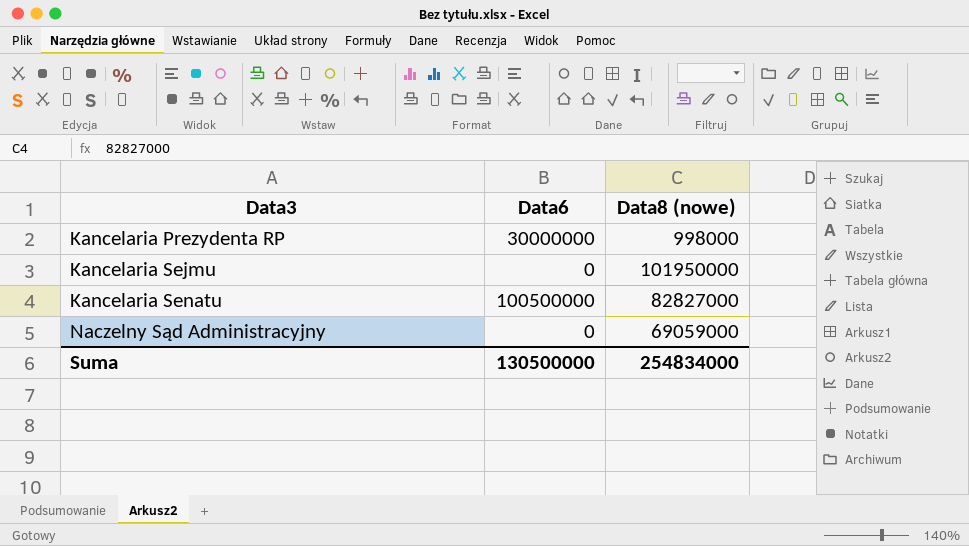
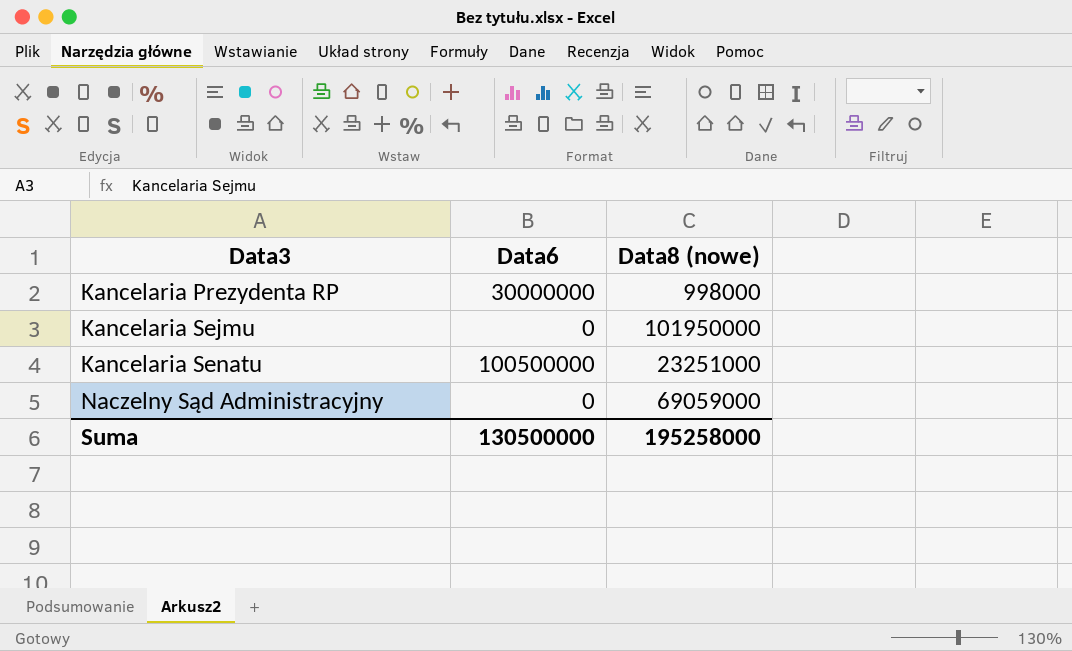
Kancelaria Senatu | Data8 (nowe): 82827000 -> 23251000
Suma | Data8 (nowe): 254834000 -> 195258000

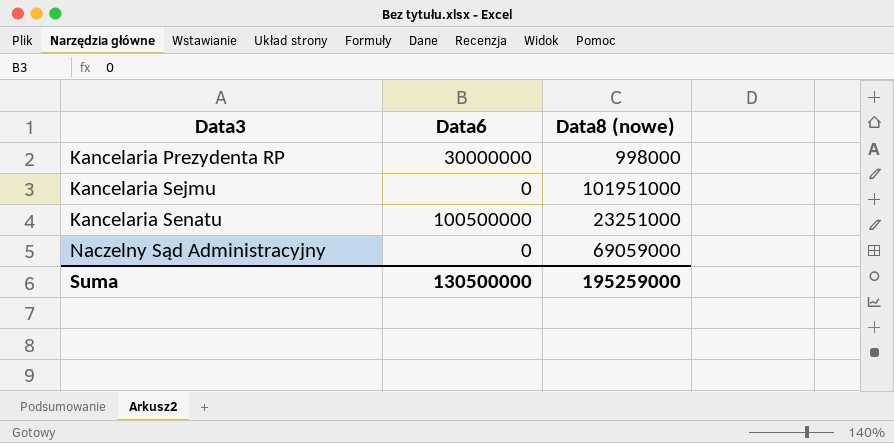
Kancelaria Sejmu | Data8 (nowe): 101950000 -> 101951000
Suma | Data8 (nowe): 195258000 -> 195259000

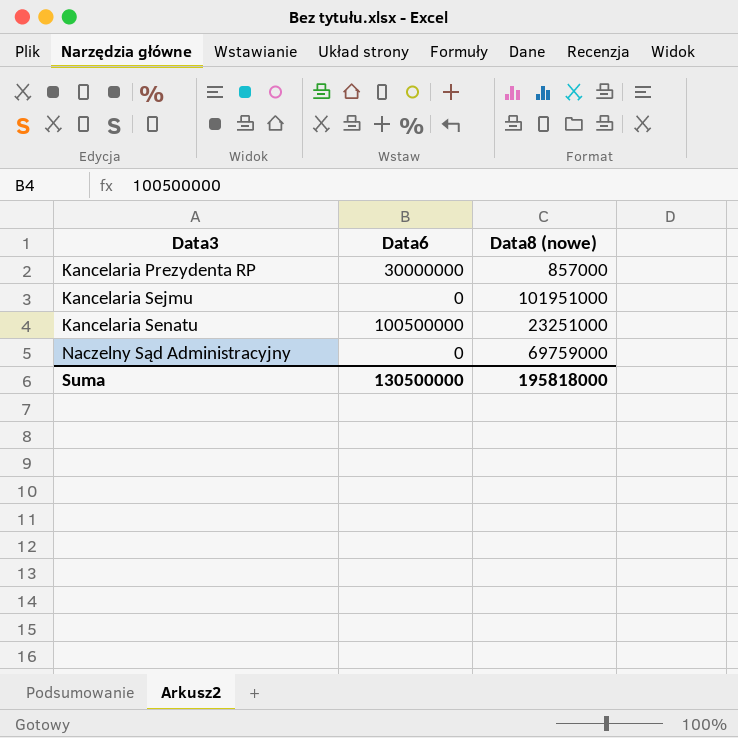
Kancelaria Prezydenta RP | Data8 (nowe): 998000 -> 857000
Naczelny Sąd Administracyjny | Data8 (nowe): 69059000 -> 69759000
Suma | Data8 (nowe): 195259000 -> 195818000

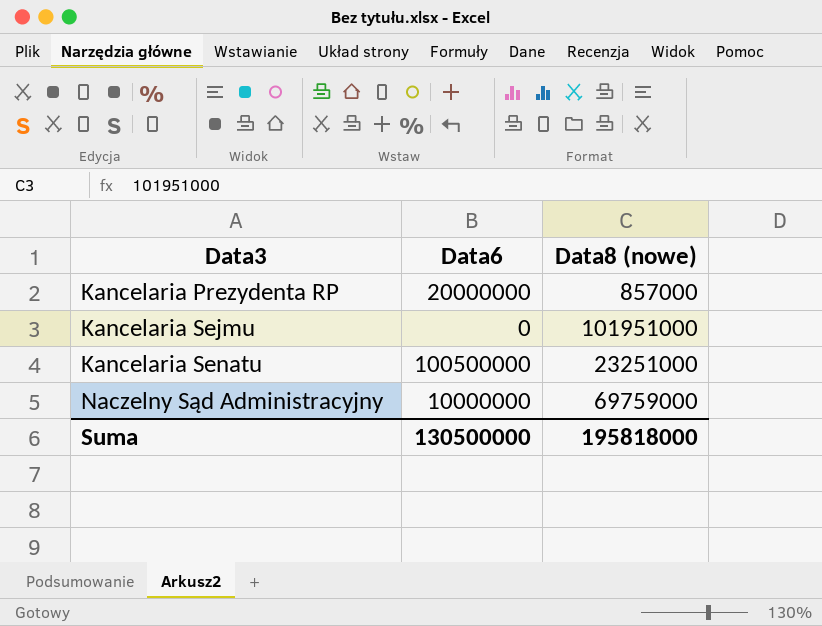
Kancelaria Prezydenta RP | Data6: 30000000 -> 20000000
Naczelny Sąd Administracyjny | Data6: 0 -> 10000000

